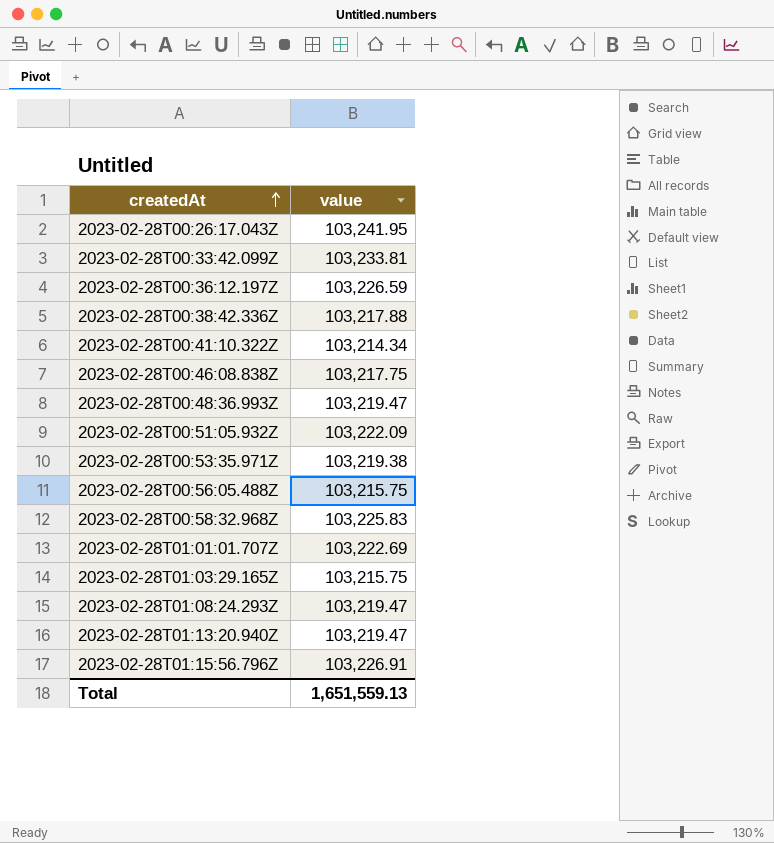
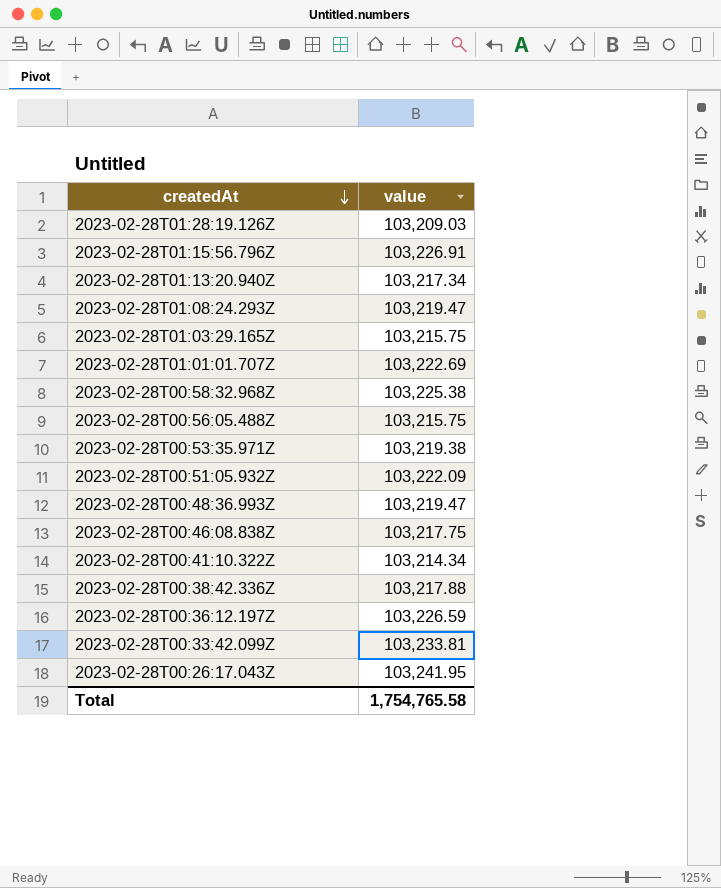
row order: createdAt ascending -> createdAt descending
row 2023-02-28T01:28:19.126Z: none -> 103,209.03
2023-02-28T01:13:20.940Z | value: 103,219.47 -> 103,217.34
2023-02-28T00:58:32.968Z | value: 103,225.83 -> 103,225.38
Total | value: 1,651,559.13 -> 1,754,765.58

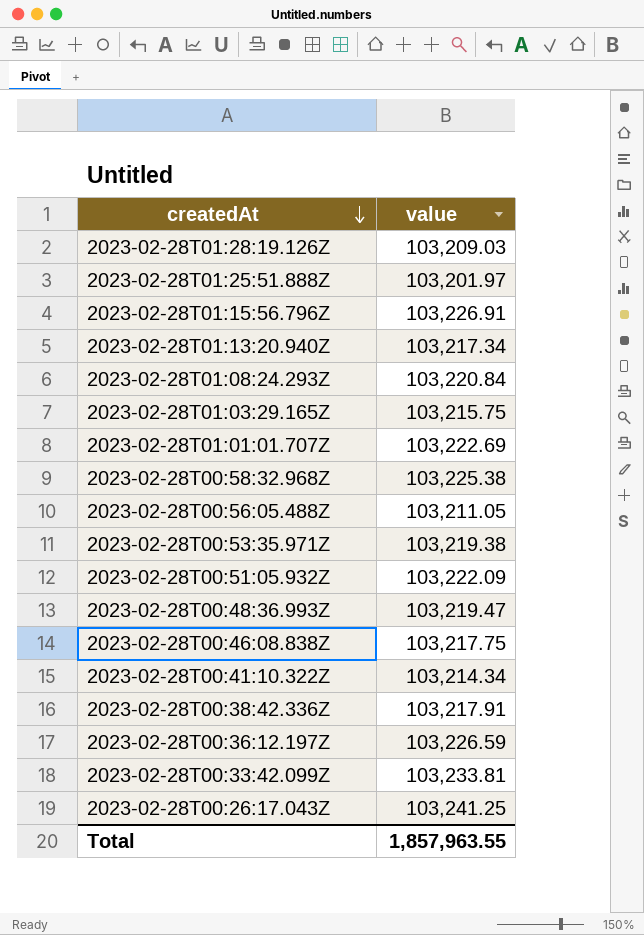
row 2023-02-28T01:25:51.888Z: none -> 103,201.97
2023-02-28T01:08:24.293Z | value: 103,219.47 -> 103,220.84
2023-02-28T00:56:05.488Z | value: 103,215.75 -> 103,211.05
2023-02-28T00:38:42.336Z | value: 103,217.88 -> 103,217.91
2023-02-28T00:26:17.043Z | value: 103,241.95 -> 103,241.25
Total | value: 1,754,765.58 -> 1,857,963.55

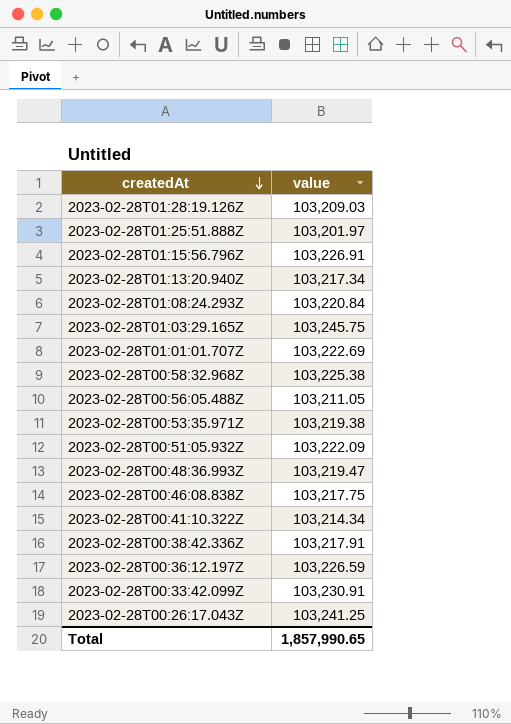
2023-02-28T01:03:29.165Z | value: 103,215.75 -> 103,245.75
2023-02-28T00:33:42.099Z | value: 103,233.81 -> 103,230.91
Total | value: 1,857,963.55 -> 1,857,990.65

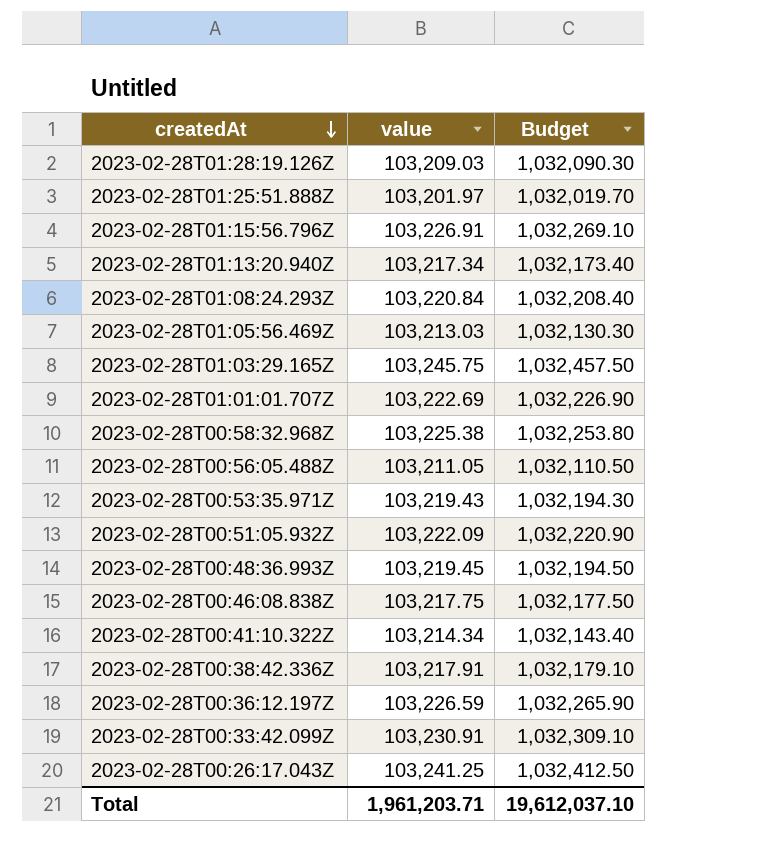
column Budget | formula: none -> [value] * 10
row 2023-02-28T01:05:56.469Z: none -> 103,213.03 | 1,032,130.30
2023-02-28T00:53:35.971Z | value: 103,219.38 -> 103,219.43
2023-02-28T00:48:36.993Z | value: 103,219.47 -> 103,219.45
Total | value: 1,857,990.65 -> 1,961,203.71

